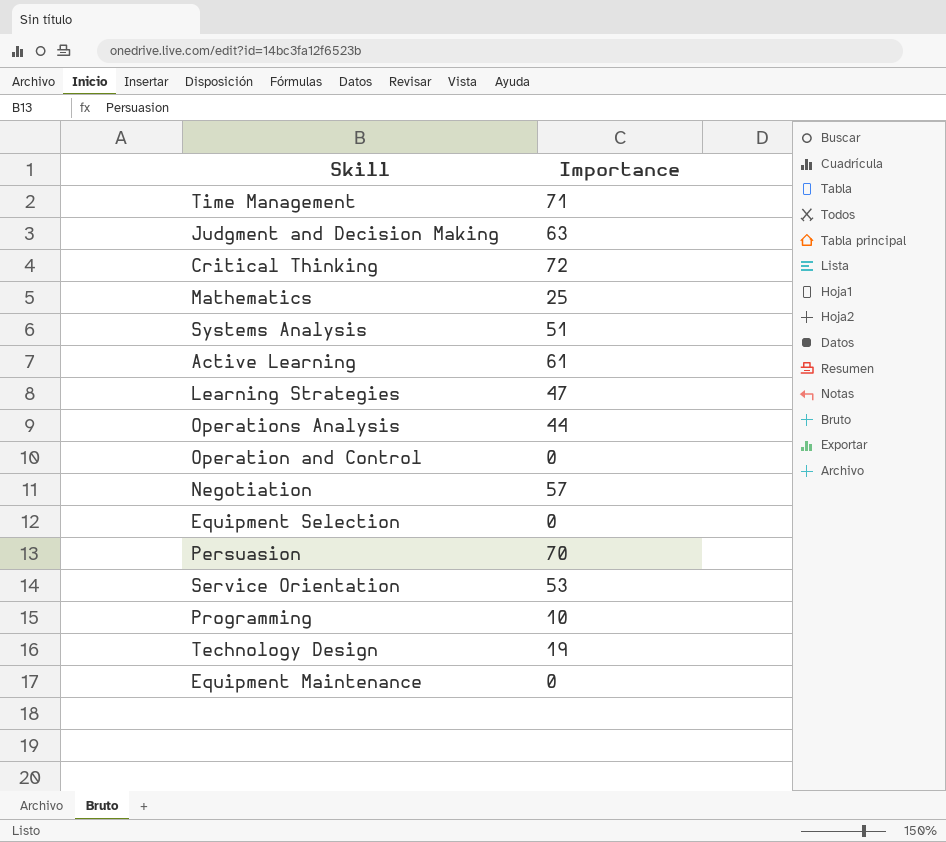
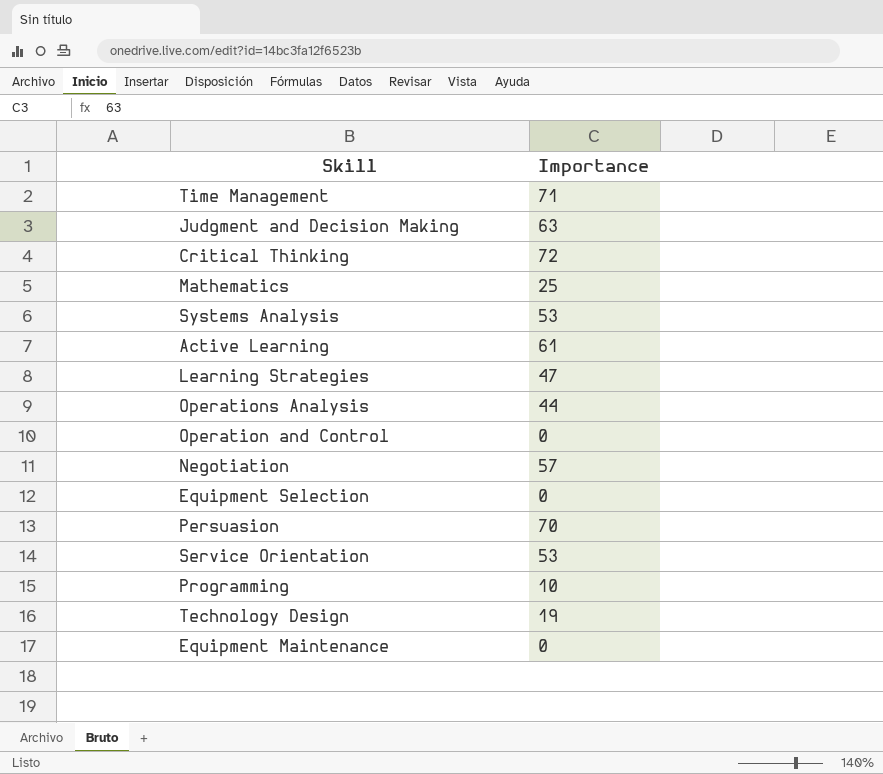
Systems Analysis | Importance: 51 -> 53

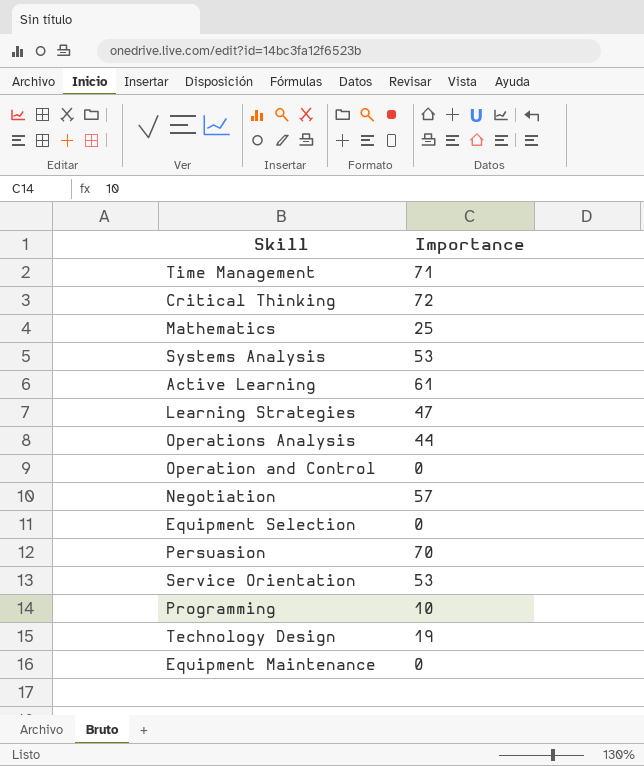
row Judgment and Decision Making: 63 -> none

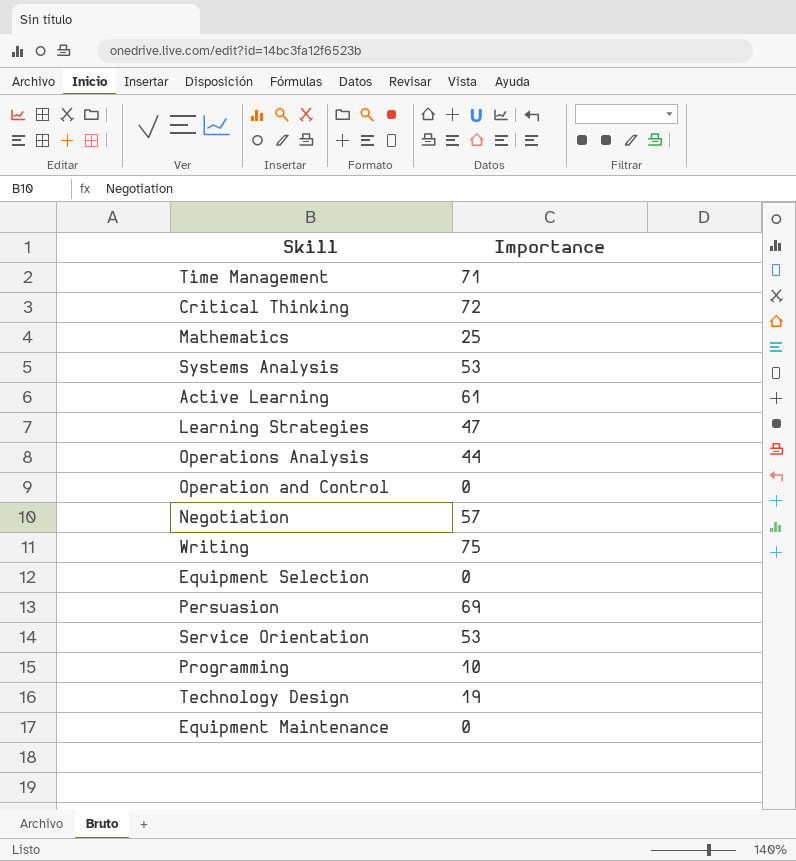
row Writing: none -> 75
Persuasion | Importance: 70 -> 69

